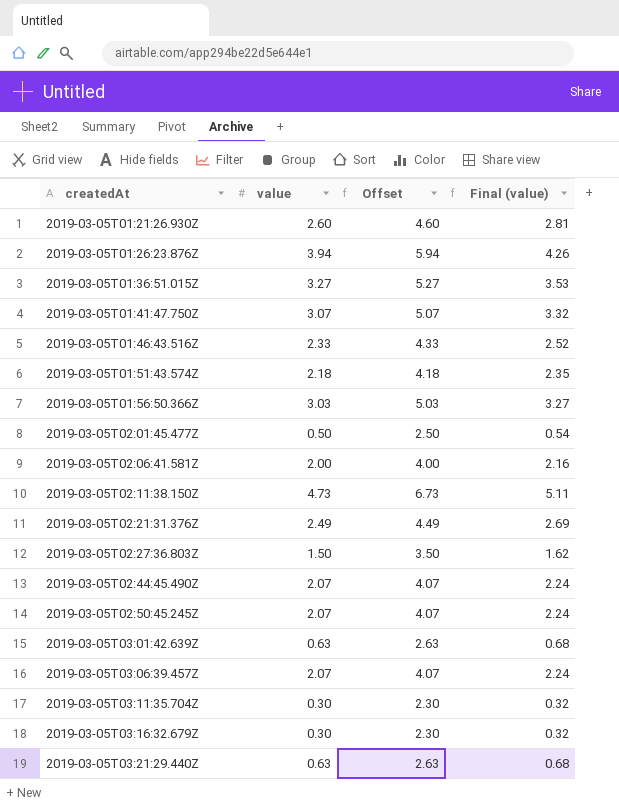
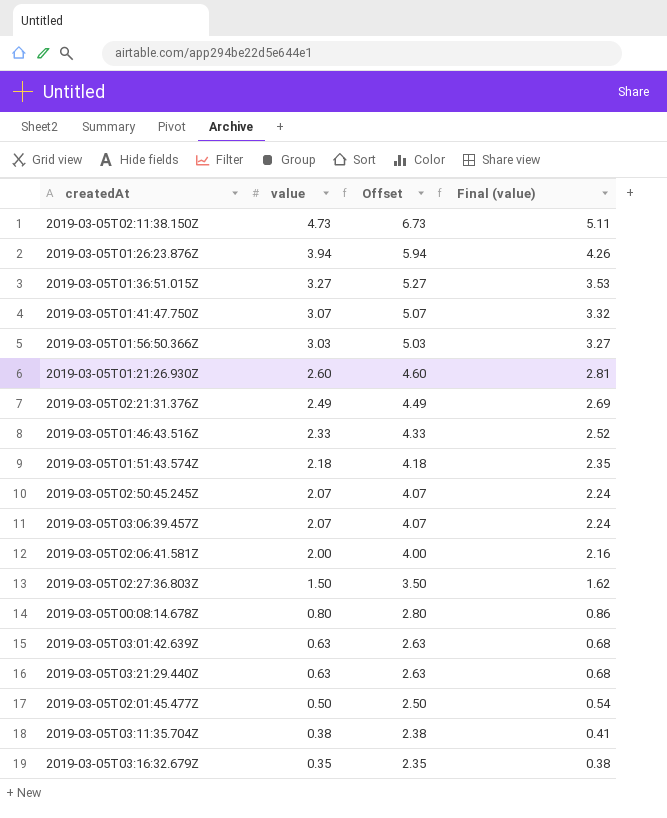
row order: createdAt ascending -> value descending
row 2019-03-05T02:44:45.490Z: 2.07 | 4.07 | 2.24 -> none
row 2019-03-05T00:08:14.678Z: none -> 0.80 | 2.80 | 0.86
2019-03-05T03:11:35.704Z | value: 0.30 -> 0.38
2019-03-05T03:11:35.704Z | Offset: 2.30 -> 2.38
2019-03-05T03:11:35.704Z | Final (value): 0.32 -> 0.41
2019-03-05T03:16:32.679Z | value: 0.30 -> 0.35
2019-03-05T03:16:32.679Z | Offset: 2.30 -> 2.35
2019-03-05T03:16:32.679Z | Final (value): 0.32 -> 0.38

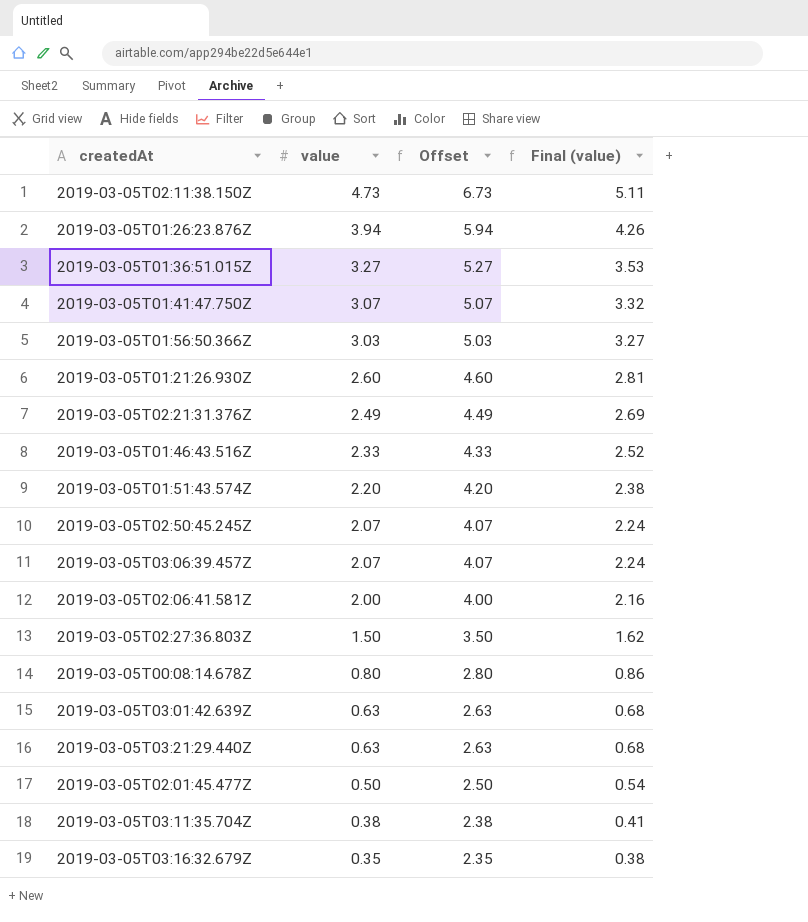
2019-03-05T01:51:43.574Z | value: 2.18 -> 2.20
2019-03-05T01:51:43.574Z | Offset: 4.18 -> 4.20
2019-03-05T01:51:43.574Z | Final (value): 2.35 -> 2.38

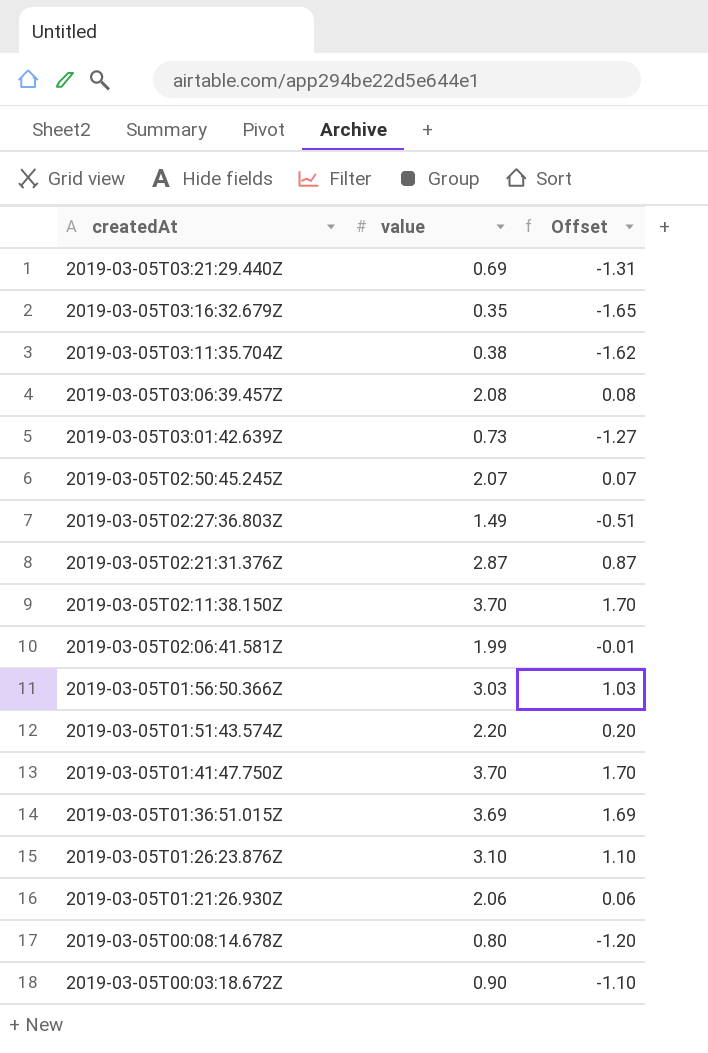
row order: value descending -> createdAt descending
column Final (value) | formula: [value] * 1.08 -> none
column Offset | formula: [value] + 2 -> [value] - 2
row 2019-03-05T01:46:43.516Z: 2.33 | 4.33 | 2.52 -> none
row 2019-03-05T02:01:45.477Z: 0.50 | 2.50 | 0.54 -> none
2019-03-05T03:21:29.440Z | value: 0.63 -> 0.69
2019-03-05T03:06:39.457Z | value: 2.07 -> 2.08
2019-03-05T03:01:42.639Z | value: 0.63 -> 0.73
2019-03-05T02:27:36.803Z | value: 1.50 -> 1.49
2019-03-05T02:21:31.376Z | value: 2.49 -> 2.87
2019-03-05T02:11:38.150Z | value: 4.73 -> 3.70
2019-03-05T02:06:41.581Z | value: 2.00 -> 1.99
2019-03-05T01:41:47.750Z | value: 3.07 -> 3.70
2019-03-05T01:36:51.015Z | value: 3.27 -> 3.69
2019-03-05T01:26:23.876Z | value: 3.94 -> 3.10
2019-03-05T01:21:26.930Z | value: 2.60 -> 2.06
row 2019-03-05T00:03:18.672Z: none -> 0.90 | -1.10

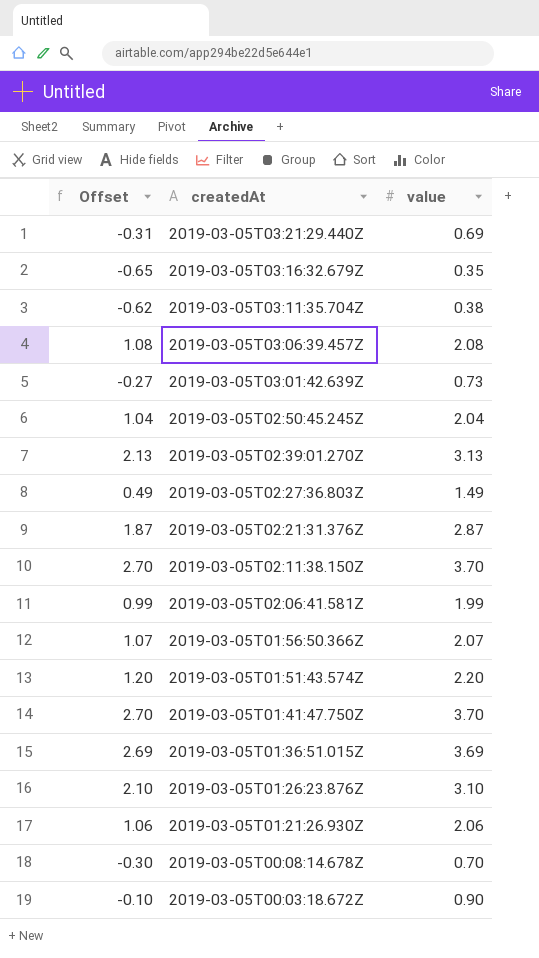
column Offset | formula: [value] - 2 -> [value] - 1
column Offset | position: 3 -> 1
2019-03-05T02:50:45.245Z | value: 2.07 -> 2.04
row 2019-03-05T02:39:01.270Z: none -> 2.13 | 3.13
2019-03-05T01:56:50.366Z | value: 3.03 -> 2.07
2019-03-05T00:08:14.678Z | value: 0.80 -> 0.70

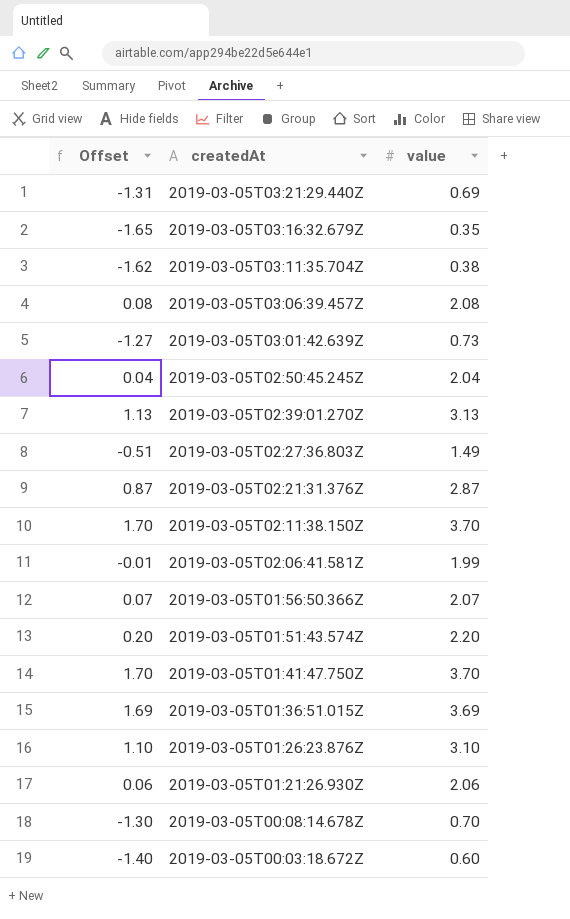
column Offset | formula: [value] - 1 -> [value] - 2
2019-03-05T00:03:18.672Z | value: 0.90 -> 0.60

